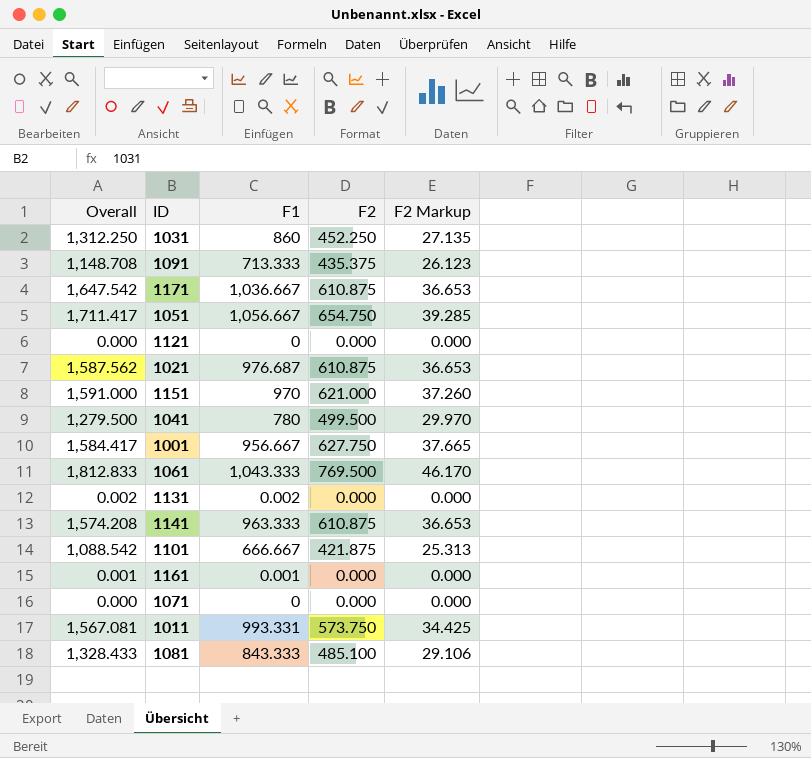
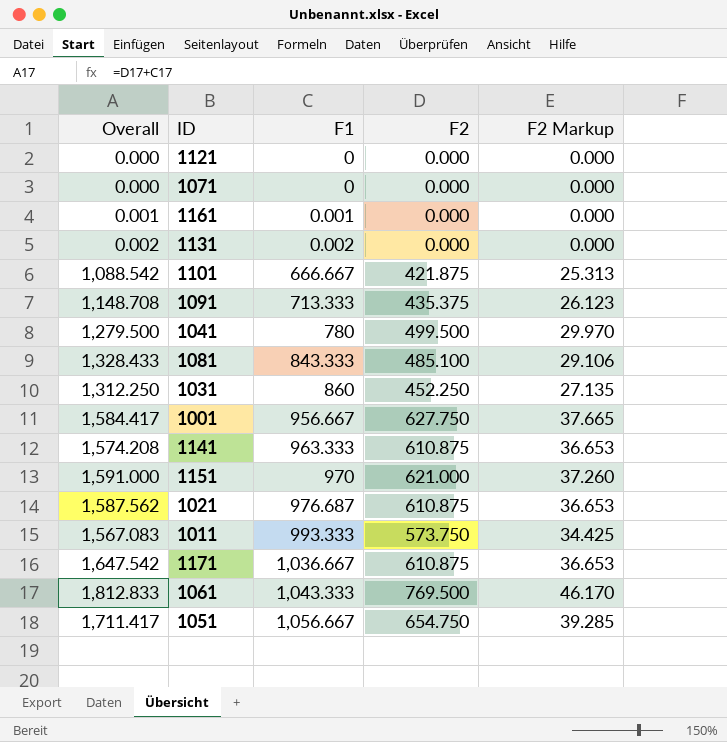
row order: none -> F1 ascending
1011 | Overall: 1,567.081 -> 1,567.083
1011 | F1: 993.331 -> 993.333

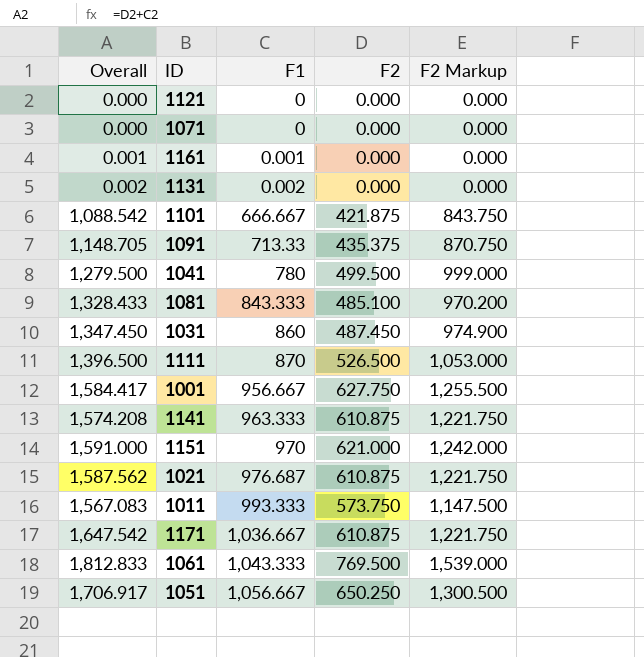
column F2 Markup | formula: [F2] * 0.06 -> [F2] * 2
1091 | Overall: 1,148.708 -> 1,148.705
1091 | F1: 713.333 -> 713.33
1031 | Overall: 1,312.250 -> 1,347.450
1031 | F2: 452.250 -> 487.450
row 1111: none -> 1,396.500 | 870 | 526.500 | 1,053.000
1051 | Overall: 1,711.417 -> 1,706.917
1051 | F2: 654.750 -> 650.250

